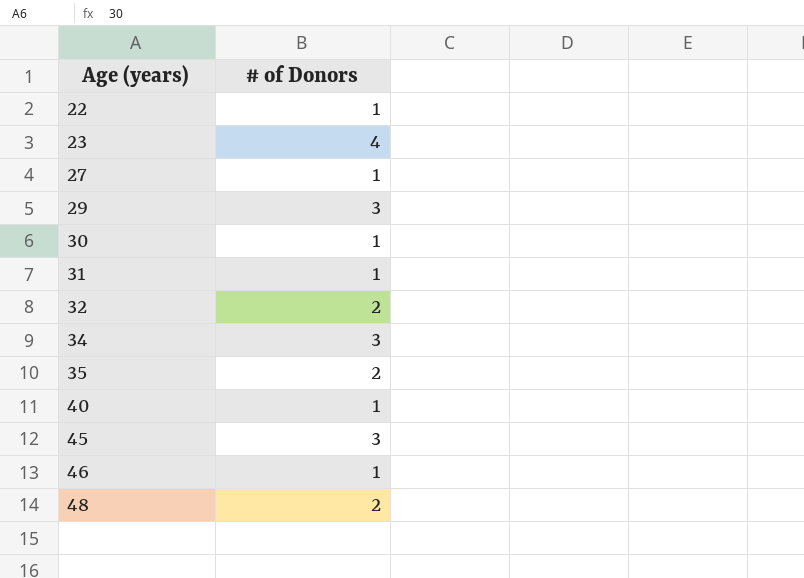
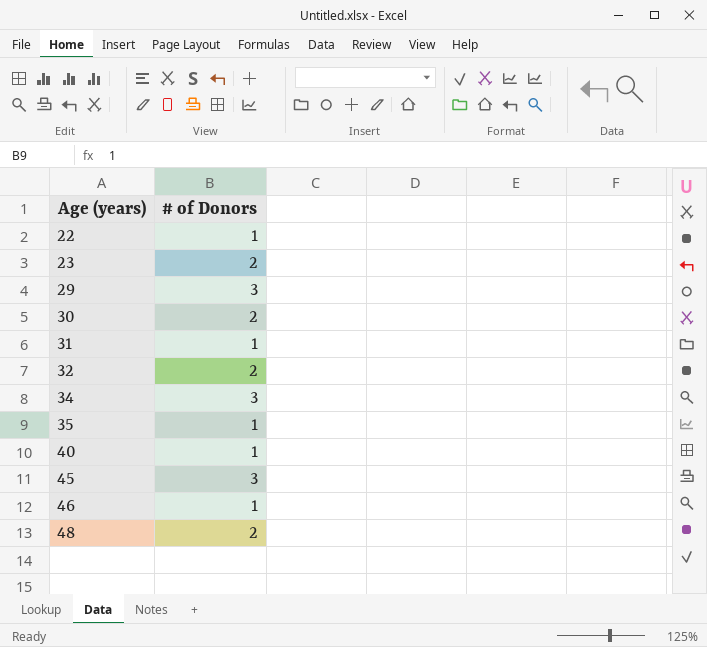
row 27: 1 -> none
23 | # of Donors: 4 -> 2
30 | # of Donors: 1 -> 2
35 | # of Donors: 2 -> 1

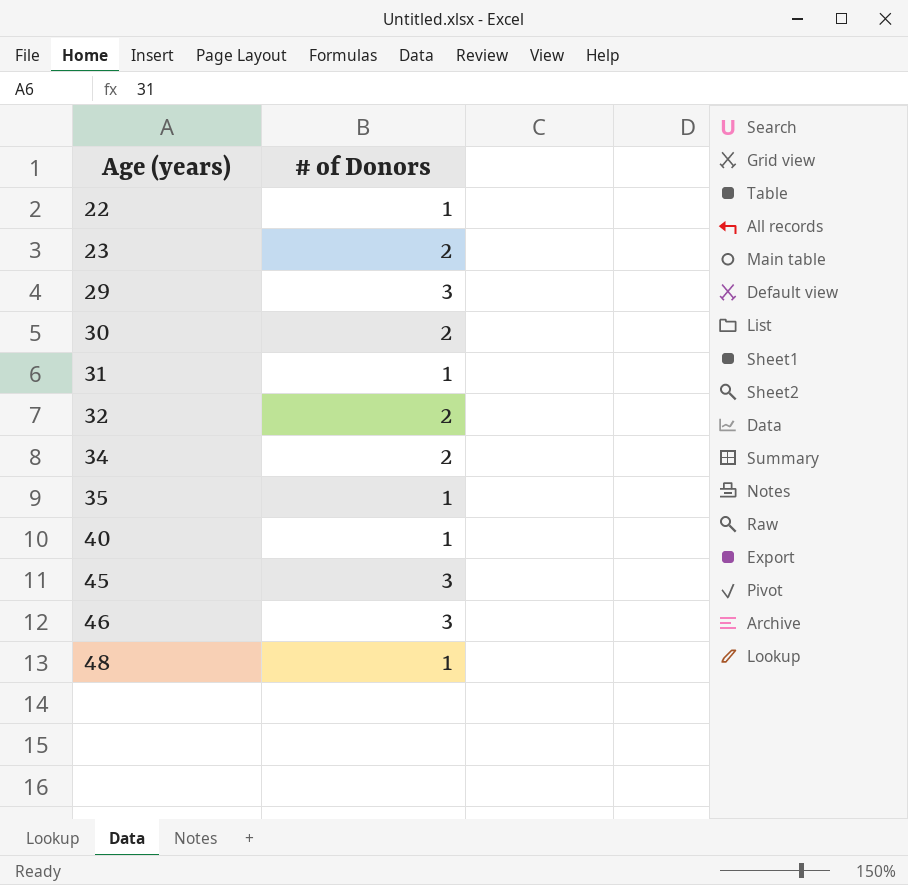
34 | # of Donors: 3 -> 2
46 | # of Donors: 1 -> 3
48 | # of Donors: 2 -> 1

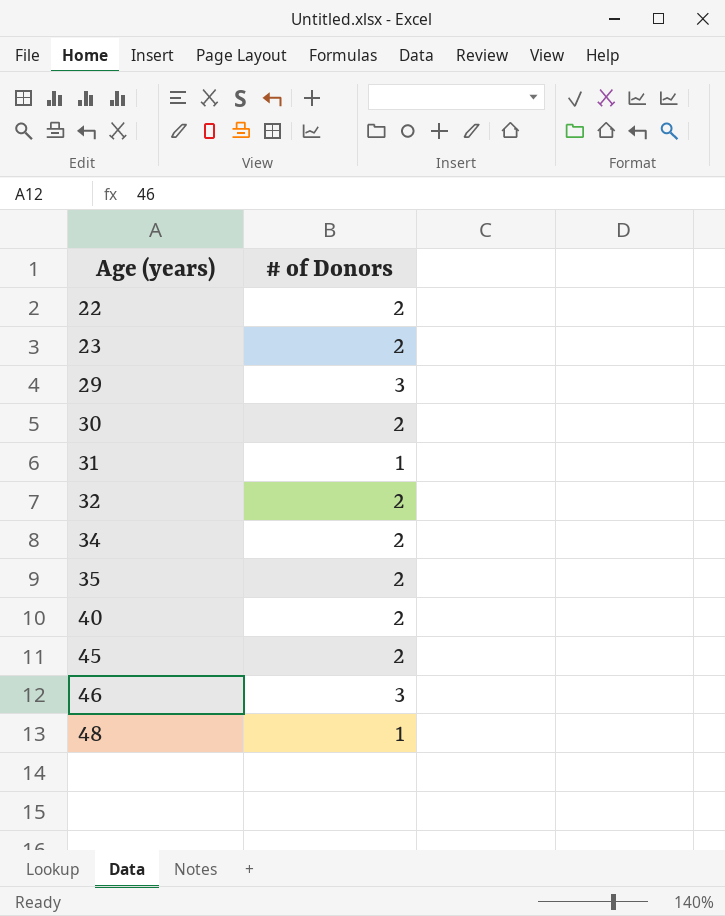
22 | # of Donors: 1 -> 2
35 | # of Donors: 1 -> 2
40 | # of Donors: 1 -> 2
45 | # of Donors: 3 -> 2

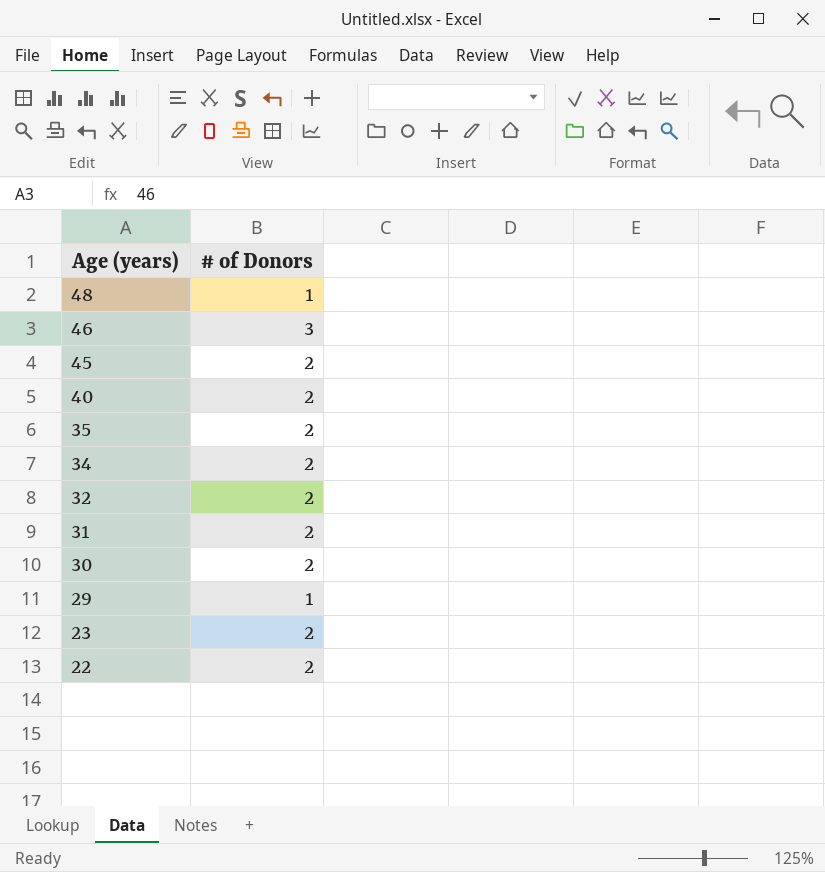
row order: Age (years) ascending -> Age (years) descending
31 | # of Donors: 1 -> 2
29 | # of Donors: 3 -> 1

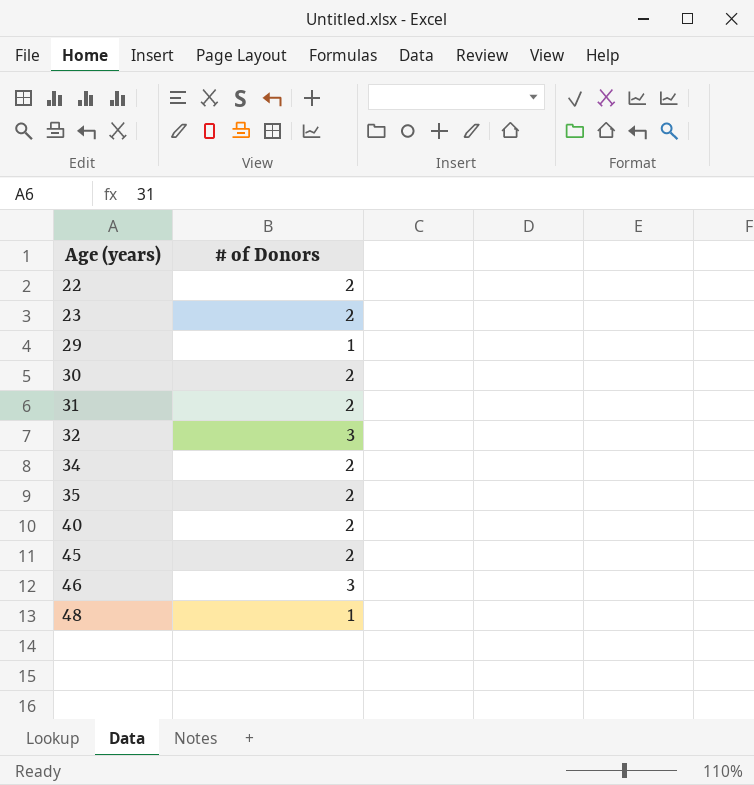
row order: Age (years) descending -> Age (years) ascending
32 | # of Donors: 2 -> 3

